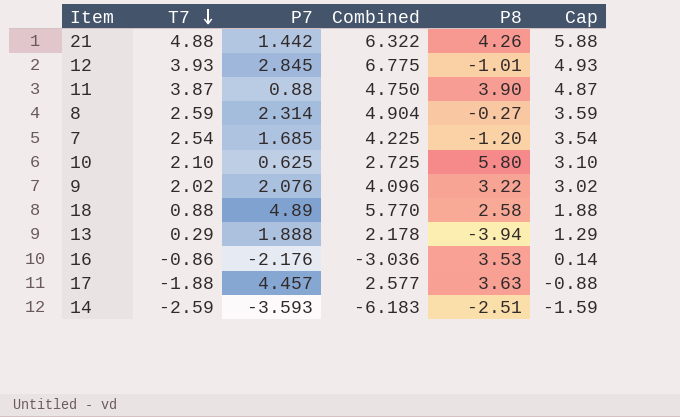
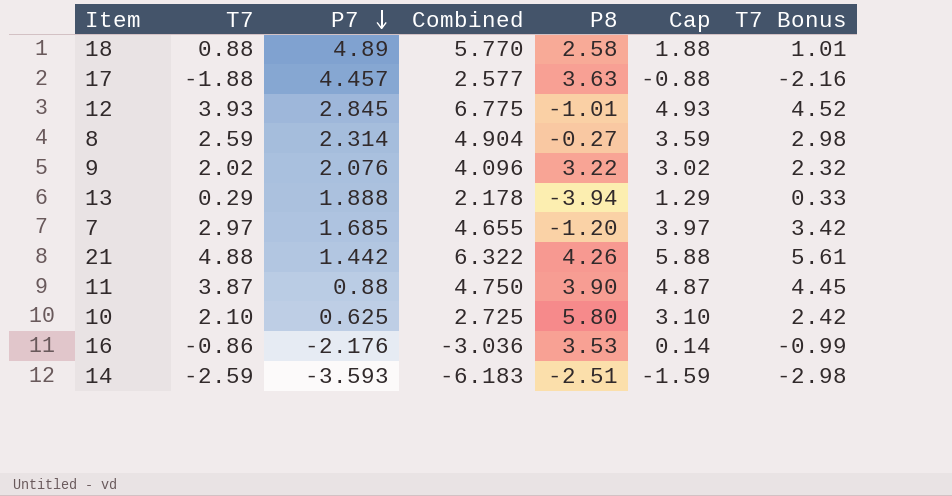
row order: T7 descending -> P7 descending
column T7 Bonus | formula: none -> [T7] * 1.15
7 | T7: 2.54 -> 2.97
7 | Combined: 4.225 -> 4.655
7 | Cap: 3.54 -> 3.97

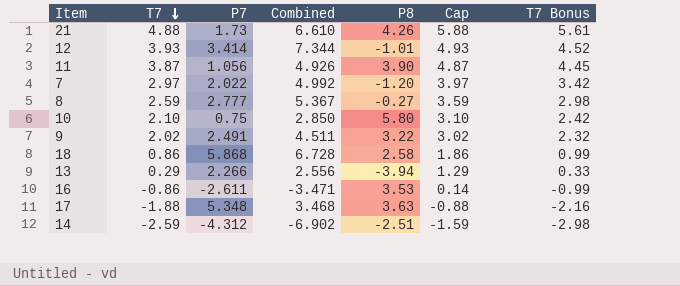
row order: P7 descending -> T7 descending
21 | P7: 1.442 -> 1.73
21 | Combined: 6.322 -> 6.610
12 | P7: 2.845 -> 3.414
12 | Combined: 6.775 -> 7.344
11 | P7: 0.88 -> 1.056
11 | Combined: 4.750 -> 4.926
7 | P7: 1.685 -> 2.022
7 | Combined: 4.655 -> 4.992
8 | P7: 2.314 -> 2.777
8 | Combined: 4.904 -> 5.367
10 | P7: 0.625 -> 0.75
10 | Combined: 2.725 -> 2.850
9 | P7: 2.076 -> 2.491
9 | Combined: 4.096 -> 4.511
18 | T7: 0.88 -> 0.86
18 | P7: 4.89 -> 5.868
18 | Combined: 5.770 -> 6.728
18 | Cap: 1.88 -> 1.86
18 | T7 Bonus: 1.01 -> 0.99
13 | P7: 1.888 -> 2.266
13 | Combined: 2.178 -> 2.556
16 | P7: -2.176 -> -2.611
16 | Combined: -3.036 -> -3.471
17 | P7: 4.457 -> 5.348
17 | Combined: 2.577 -> 3.468
14 | P7: -3.593 -> -4.312
14 | Combined: -6.183 -> -6.902

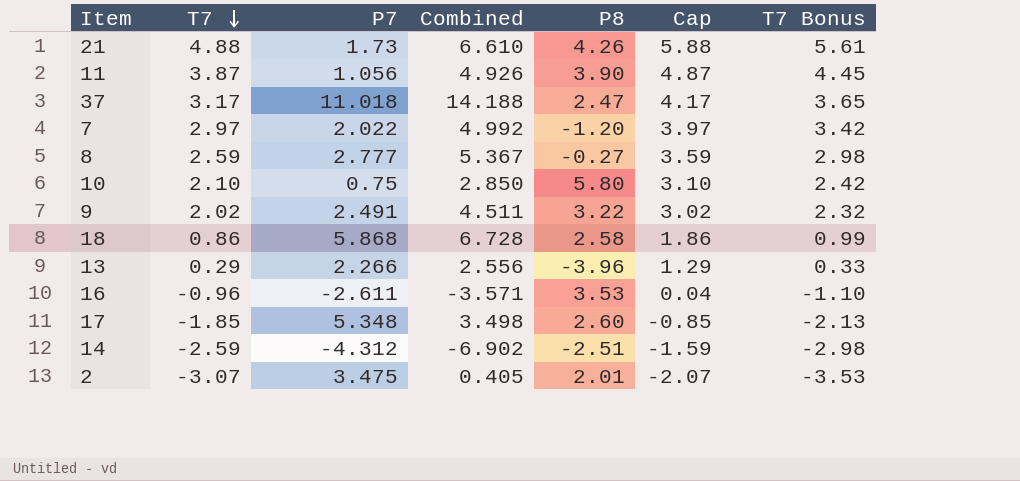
row 12: 3.93 | 3.414 | 7.344 | -1.01 | 4.93 | 4.52 -> none
row 37: none -> 3.17 | 11.018 | 14.188 | 2.47 | 4.17 | 3.65
13 | P8: -3.94 -> -3.96
16 | T7: -0.86 -> -0.96
16 | Combined: -3.471 -> -3.571
16 | Cap: 0.14 -> 0.04
16 | T7 Bonus: -0.99 -> -1.10
17 | T7: -1.88 -> -1.85
17 | Combined: 3.468 -> 3.498
17 | P8: 3.63 -> 2.60
17 | Cap: -0.88 -> -0.85
17 | T7 Bonus: -2.16 -> -2.13
row 2: none -> -3.07 | 3.475 | 0.405 | 2.01 | -2.07 | -3.53

